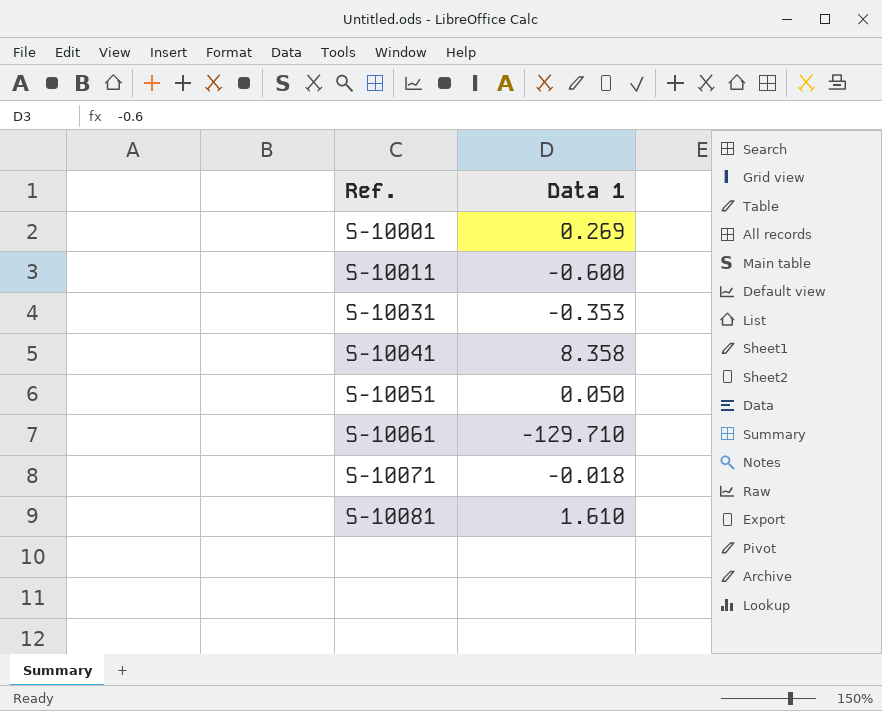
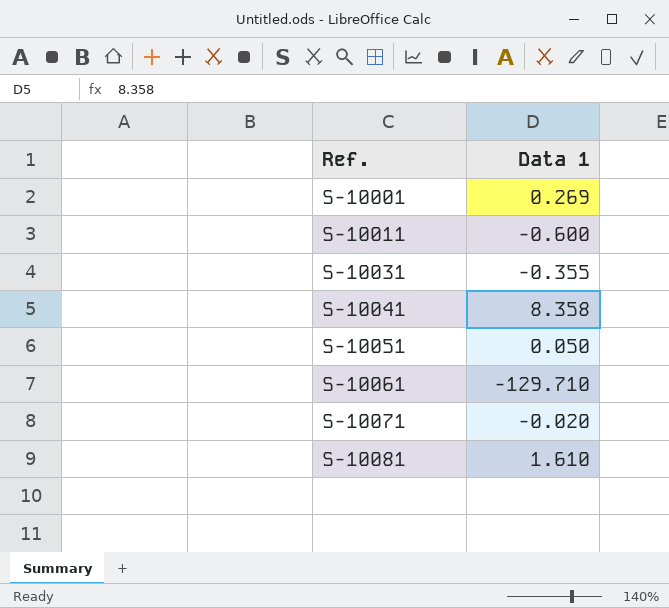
S-10031 | Data 1: -0.353 -> -0.355
S-10071 | Data 1: -0.018 -> -0.020

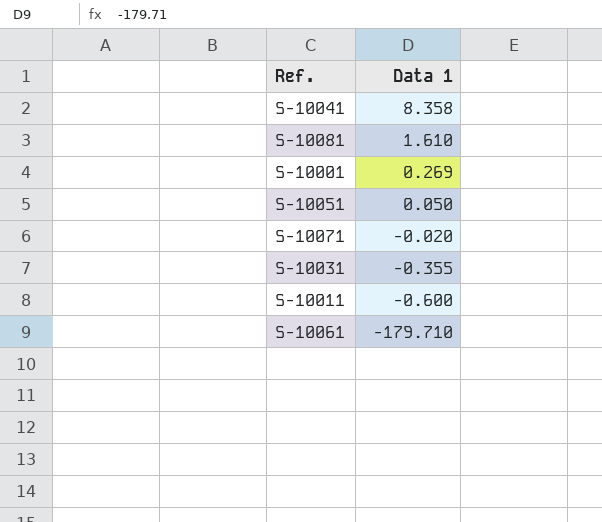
row order: Ref. ascending -> Data 1 descending
S-10061 | Data 1: -129.710 -> -179.710

